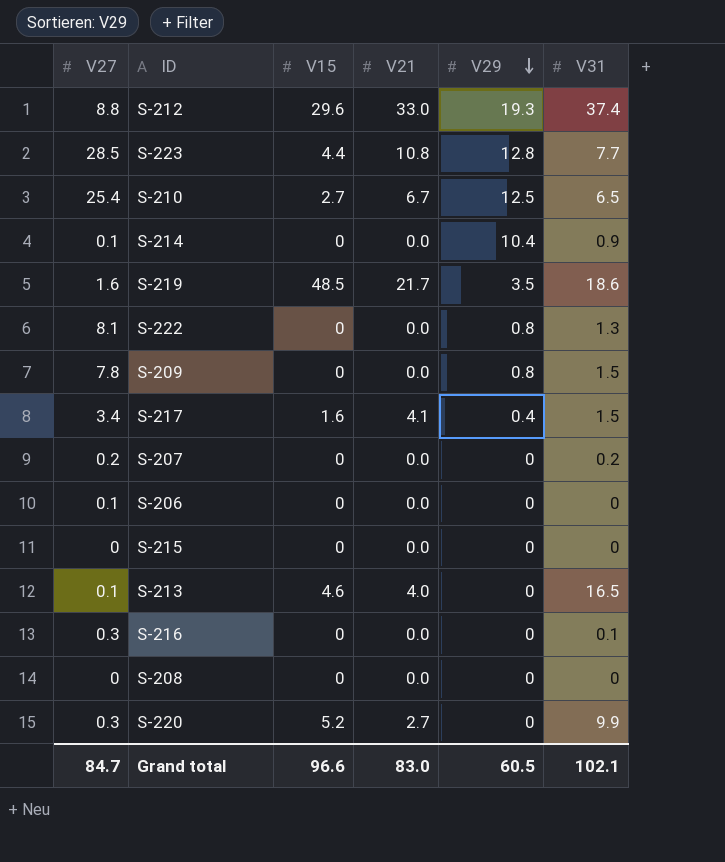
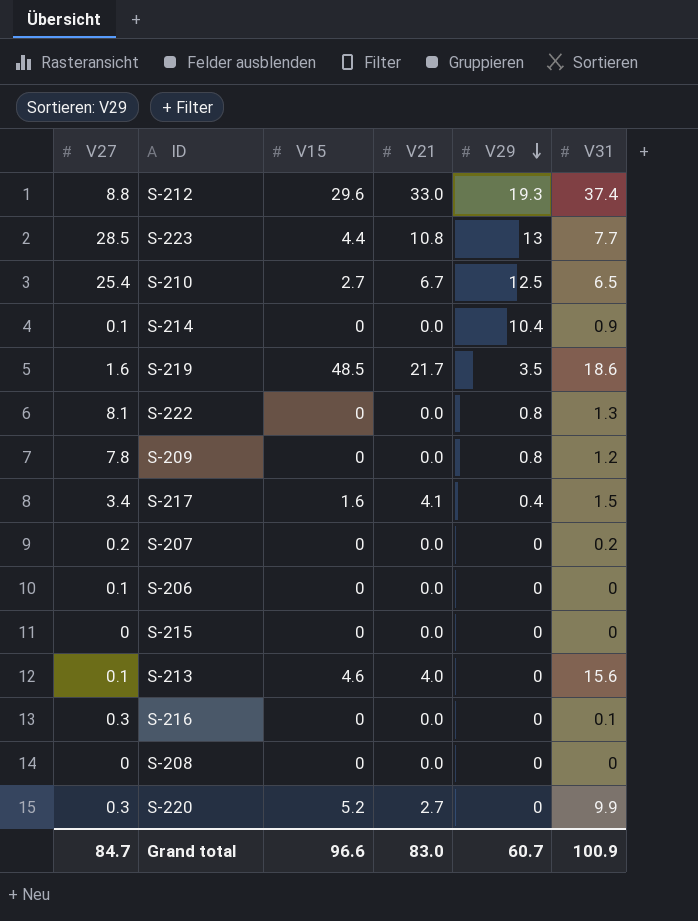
S-223 | V29: 12.8 -> 13
S-209 | V31: 1.5 -> 1.2
S-213 | V31: 16.5 -> 15.6
Grand total | V29: 60.5 -> 60.7
Grand total | V31: 102.1 -> 100.9

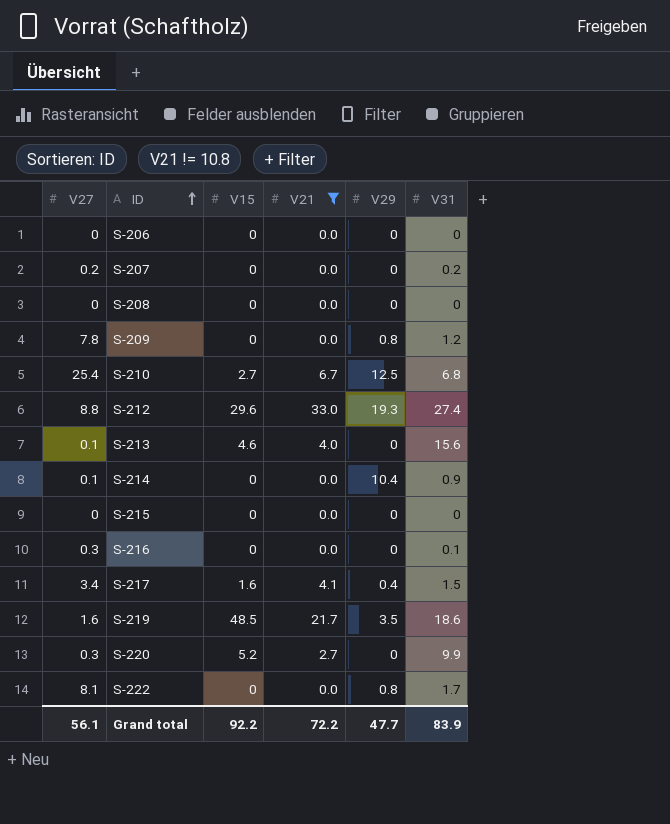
filter: none -> V21 != 10.8
row order: V29 descending -> ID ascending
S-206 | V27: 0.1 -> 0
S-210 | V31: 6.5 -> 6.8
S-212 | V31: 37.4 -> 27.4
S-222 | V31: 1.3 -> 1.7
Grand total | V27: 84.7 -> 56.1
Grand total | V15: 96.6 -> 92.2
Grand total | V21: 83.0 -> 72.2
Grand total | V29: 60.7 -> 47.7
Grand total | V31: 100.9 -> 83.9

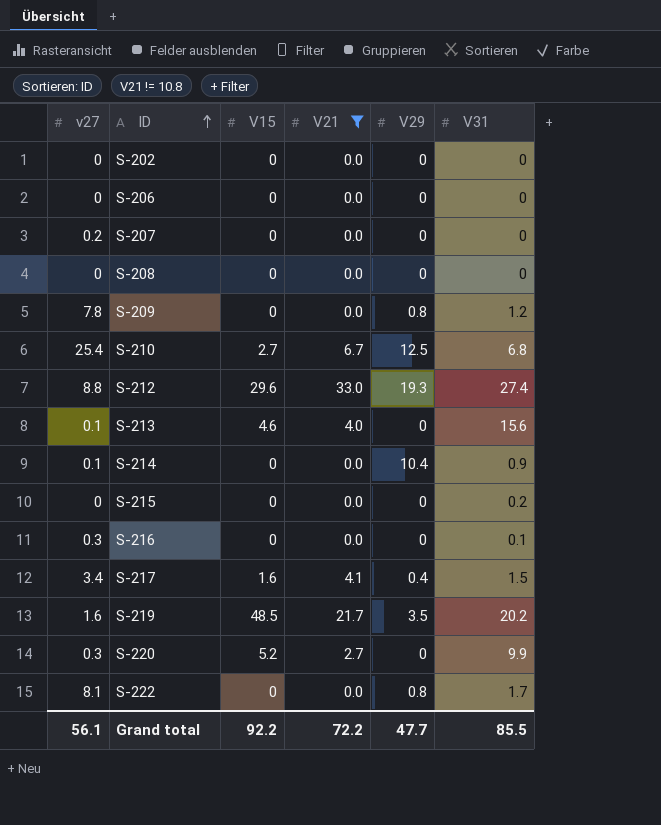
column name: V27 -> v27
row S-202: none -> 0 | 0 | 0.0 | 0 | 0
S-207 | V31: 0.2 -> 0
S-215 | V31: 0 -> 0.2
S-219 | V31: 18.6 -> 20.2
Grand total | V31: 83.9 -> 85.5

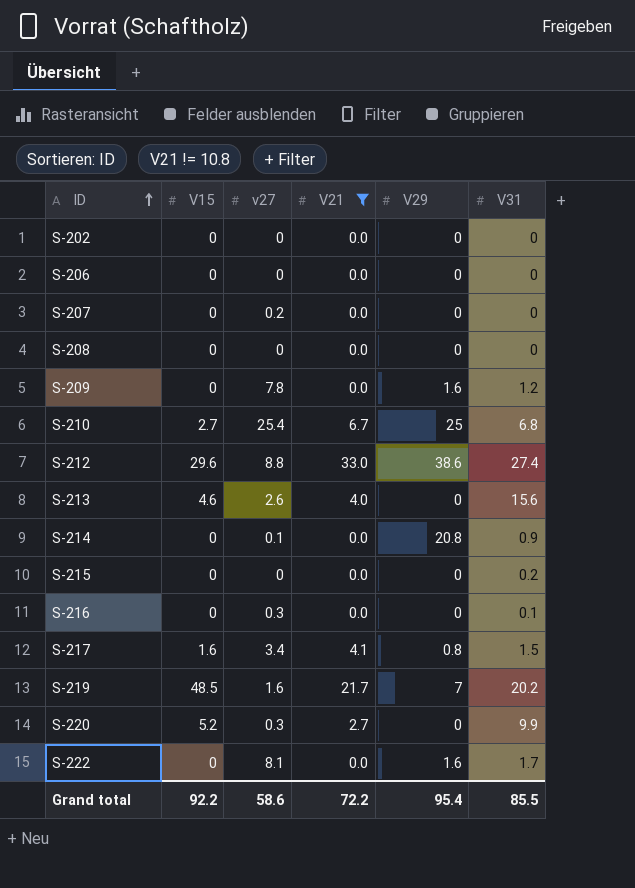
column v27 | position: 1 -> 3
S-209 | V29: 0.8 -> 1.6
S-210 | V29: 12.5 -> 25
S-212 | V29: 19.3 -> 38.6
S-213 | v27: 0.1 -> 2.6
S-214 | V29: 10.4 -> 20.8
S-217 | V29: 0.4 -> 0.8
S-219 | V29: 3.5 -> 7
S-222 | V29: 0.8 -> 1.6
Grand total | v27: 56.1 -> 58.6
Grand total | V29: 47.7 -> 95.4

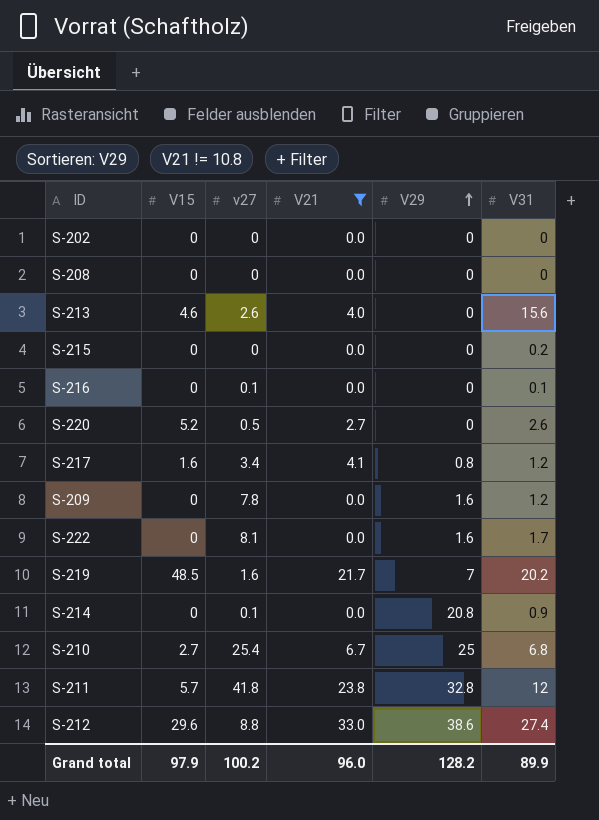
row order: ID ascending -> V29 ascending
row S-206: 0 | 0 | 0.0 | 0 | 0 -> none
row S-207: 0 | 0.2 | 0.0 | 0 | 0 -> none
S-216 | v27: 0.3 -> 0.1
S-220 | v27: 0.3 -> 0.5
S-220 | V31: 9.9 -> 2.6
S-217 | V31: 1.5 -> 1.2
row S-211: none -> 5.7 | 41.8 | 23.8 | 32.8 | 12
Grand total | V15: 92.2 -> 97.9
Grand total | v27: 58.6 -> 100.2
Grand total | V21: 72.2 -> 96.0
Grand total | V29: 95.4 -> 128.2
Grand total | V31: 85.5 -> 89.9

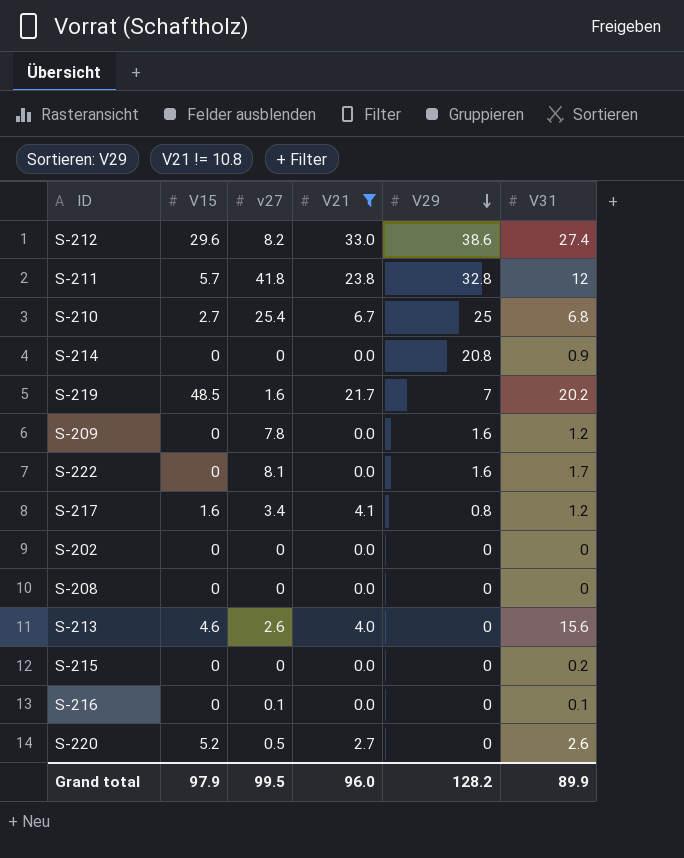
row order: V29 ascending -> V29 descending
S-212 | v27: 8.8 -> 8.2
S-214 | v27: 0.1 -> 0
Grand total | v27: 100.2 -> 99.5

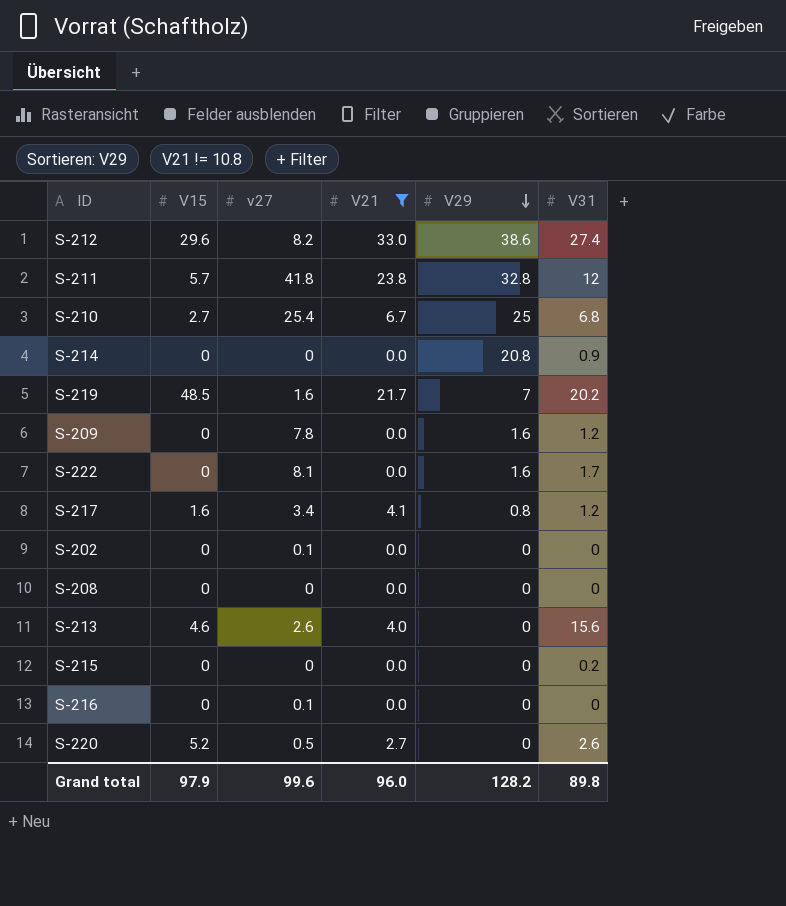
S-202 | v27: 0 -> 0.1
S-216 | V31: 0.1 -> 0
Grand total | v27: 99.5 -> 99.6
Grand total | V31: 89.9 -> 89.8

